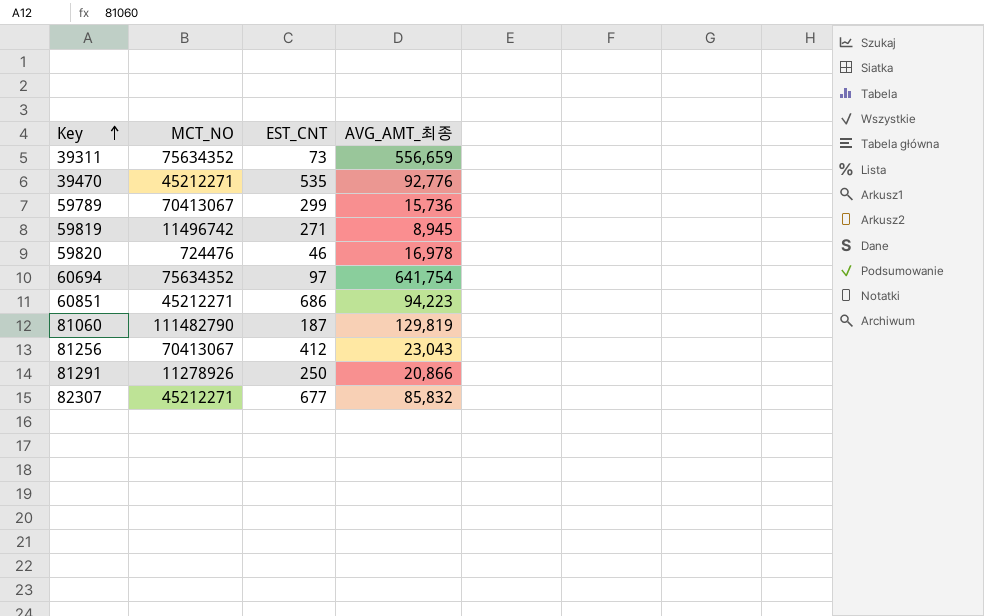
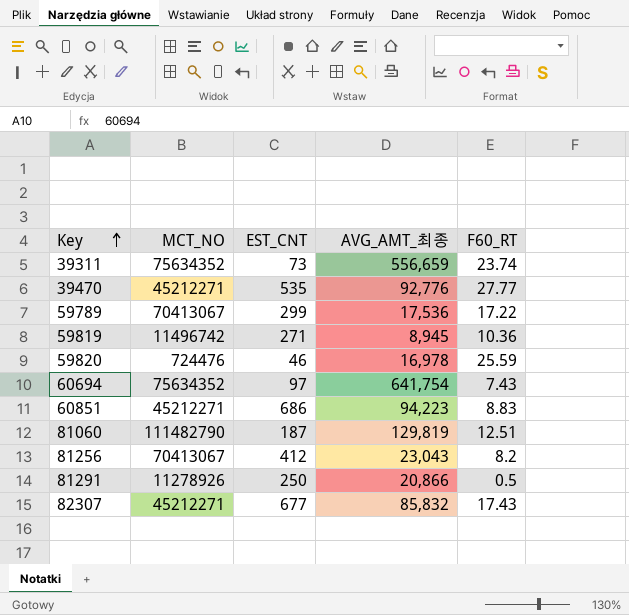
column F60_RT | position: none -> 5
59789 | AVG_AMT_최종: 15,736 -> 17,536

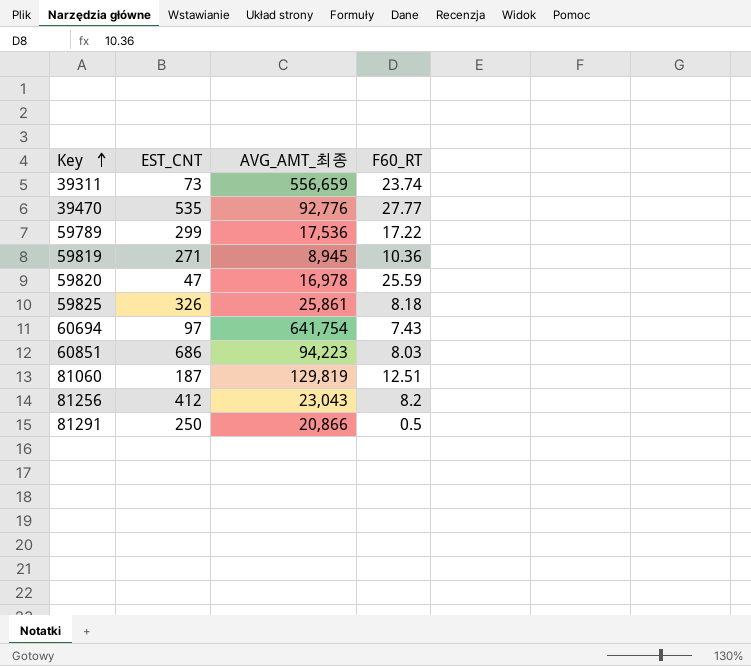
column MCT_NO | position: 2 -> none
row 82307: 45212271 | 677 | 85,832 | 17.43 -> none
59820 | EST_CNT: 46 -> 47
row 59825: none -> 326 | 25,861 | 8.18
60851 | F60_RT: 8.83 -> 8.03

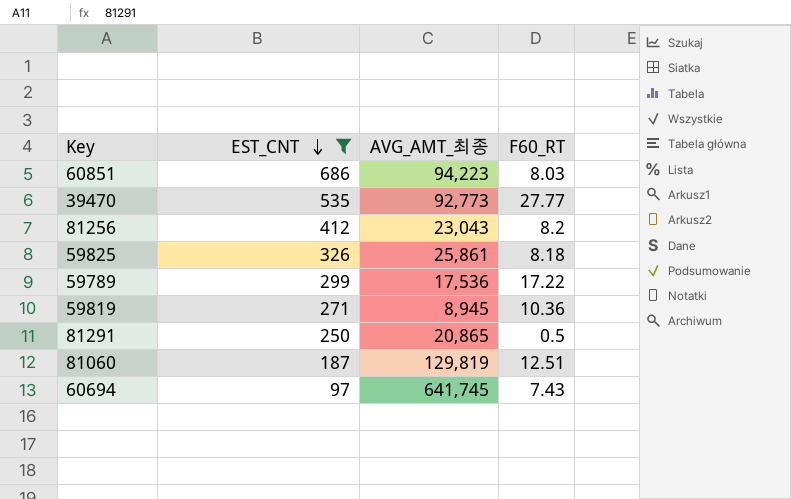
filter: none -> EST_CNT >= 97
row order: Key ascending -> EST_CNT descending
39470 | AVG_AMT_최종: 92,776 -> 92,773
81291 | AVG_AMT_최종: 20,866 -> 20,865
60694 | AVG_AMT_최종: 641,754 -> 641,745

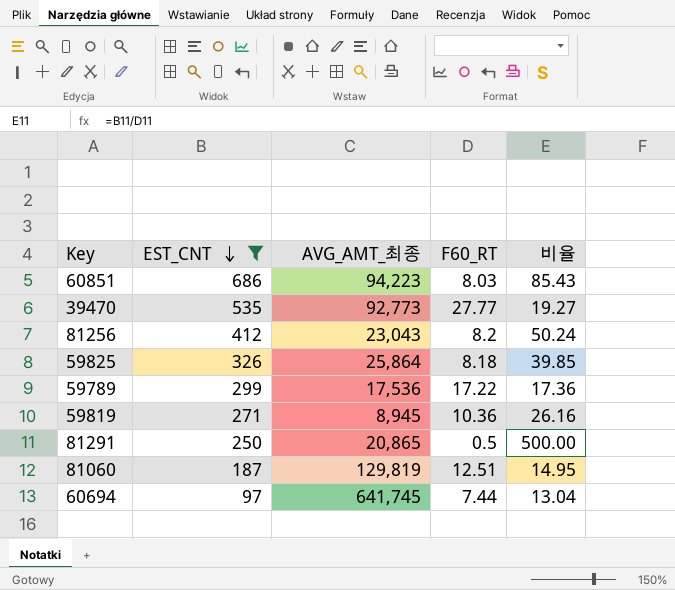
column 비율 | formula: none -> [EST_CNT] / [F60_RT]
59825 | AVG_AMT_최종: 25,861 -> 25,864
60694 | F60_RT: 7.43 -> 7.44

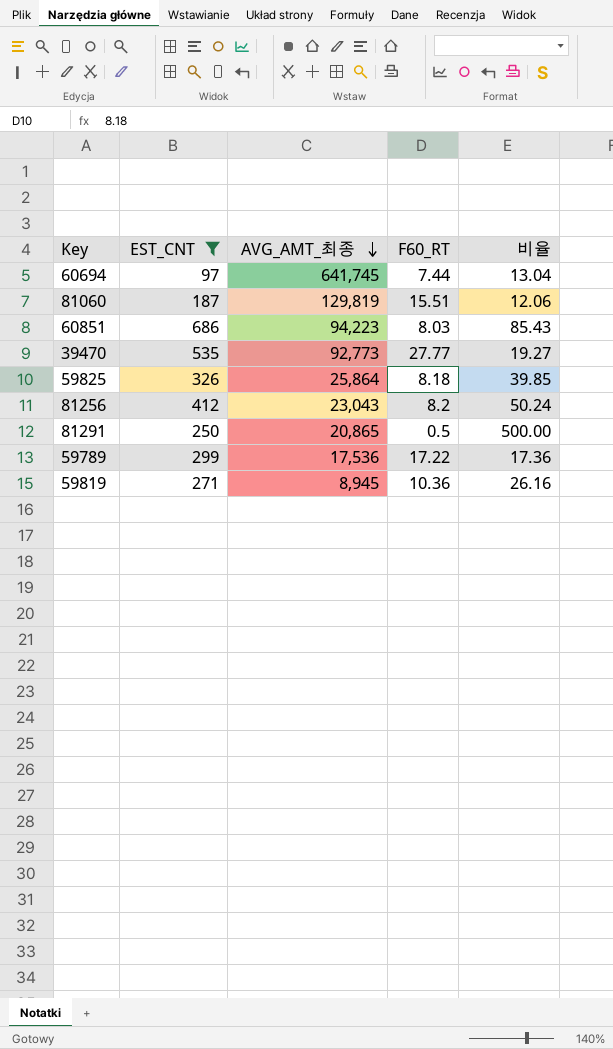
row order: EST_CNT descending -> AVG_AMT_최종 descending
81060 | F60_RT: 12.51 -> 15.51
81060 | 비율: 14.95 -> 12.06

